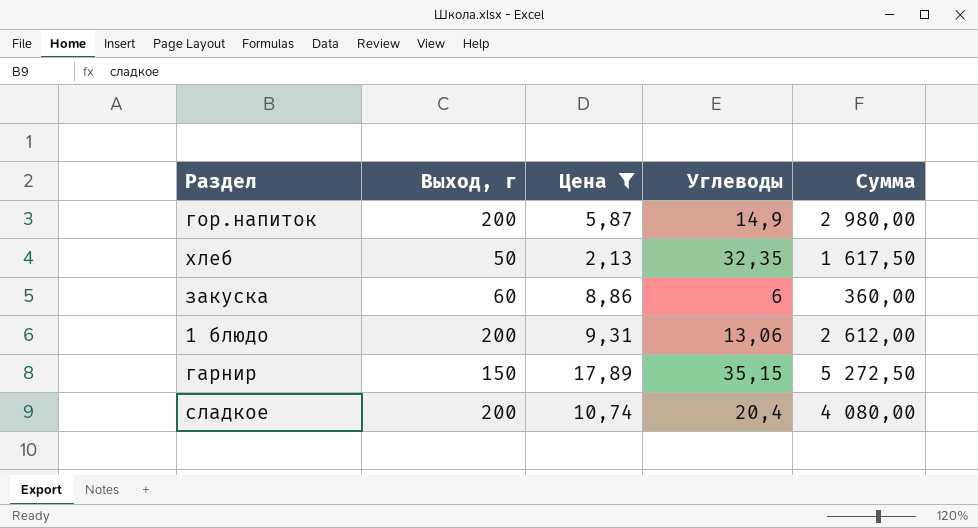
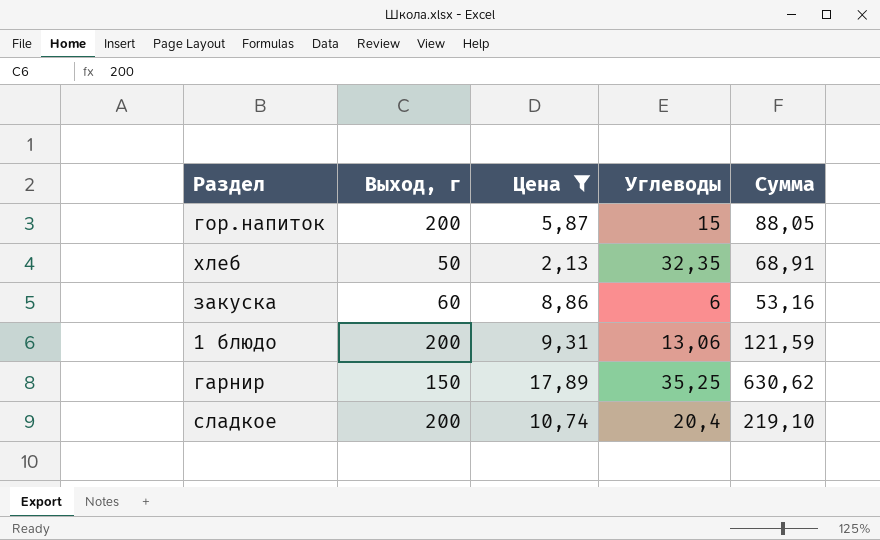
column Сумма | formula: [Выход, г] * [Углеводы] -> [Цена] * [Углеводы]
гор.напиток | Углеводы: 14,9 -> 15
гарнир | Углеводы: 35,15 -> 35,25

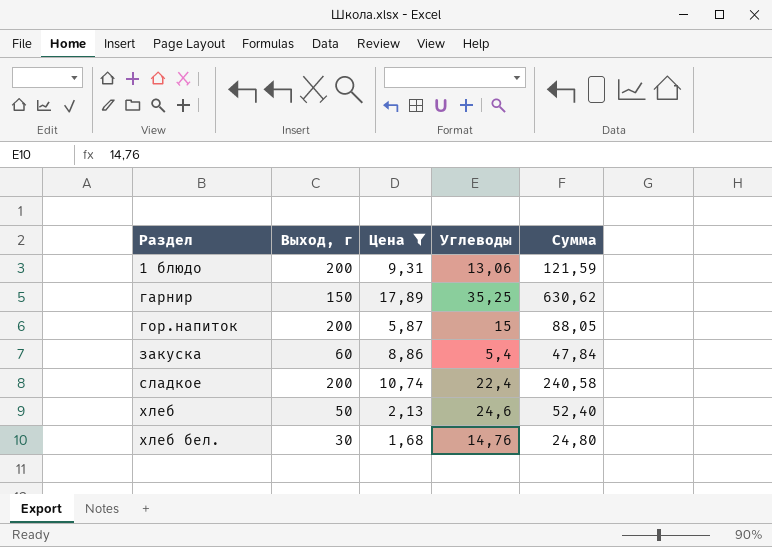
row order: none -> Раздел ascending
закуска | Углеводы: 6 -> 5,4
закуска | Сумма: 53,16 -> 47,84
сладкое | Углеводы: 20,4 -> 22,4
сладкое | Сумма: 219,10 -> 240,58
хлеб | Углеводы: 32,35 -> 24,6
хлеб | Сумма: 68,91 -> 52,40
row хлеб бел.: none -> 30 | 1,68 | 14,76 | 24,80

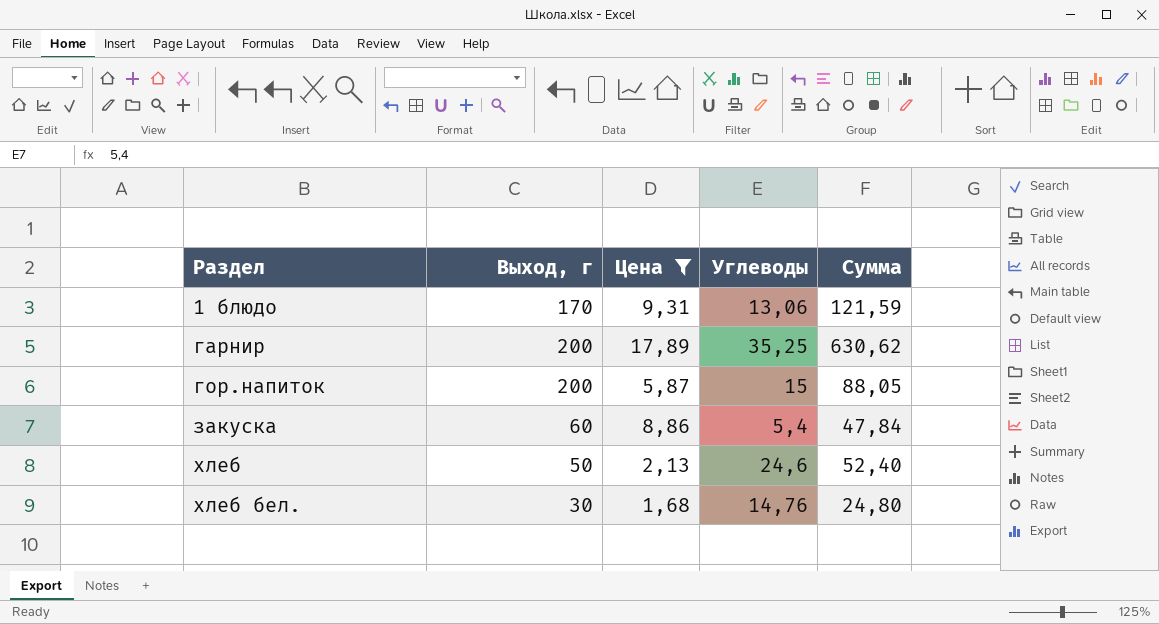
row сладкое: 200 | 10,74 | 22,4 | 240,58 -> none
1 блюдо | Выход, г: 200 -> 170
гарнир | Выход, г: 150 -> 200

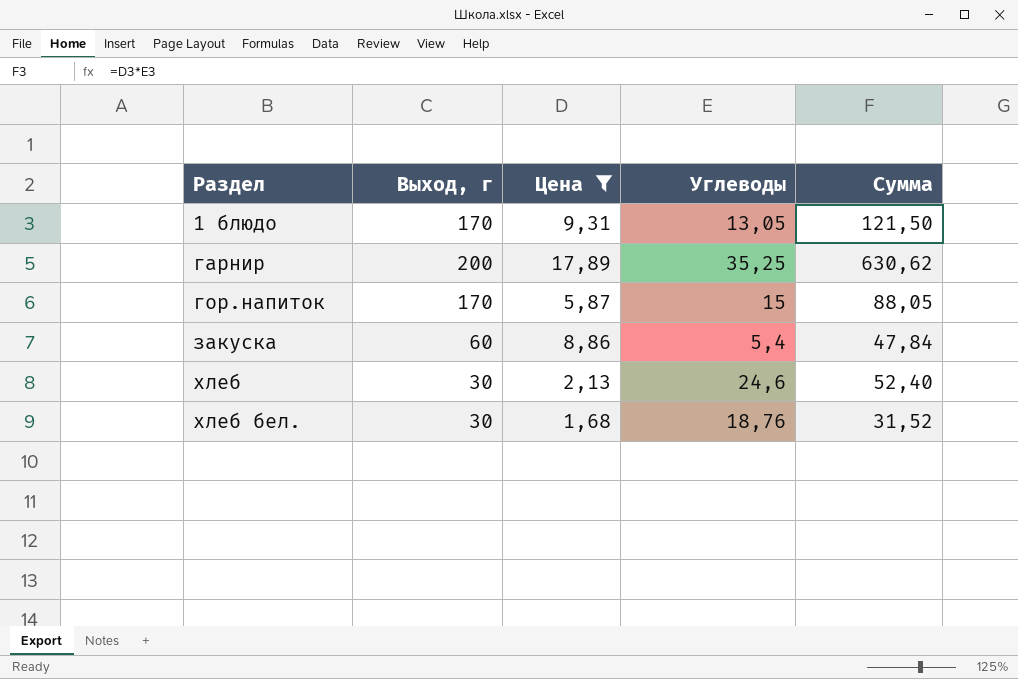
1 блюдо | Углеводы: 13,06 -> 13,05
1 блюдо | Сумма: 121,59 -> 121,50
гор.напиток | Выход, г: 200 -> 170
хлеб | Выход, г: 50 -> 30
хлеб бел. | Углеводы: 14,76 -> 18,76
хлеб бел. | Сумма: 24,80 -> 31,52

